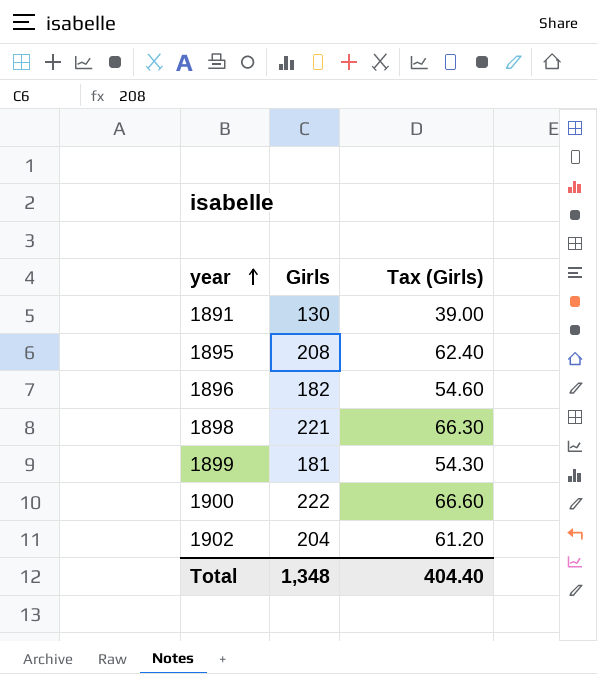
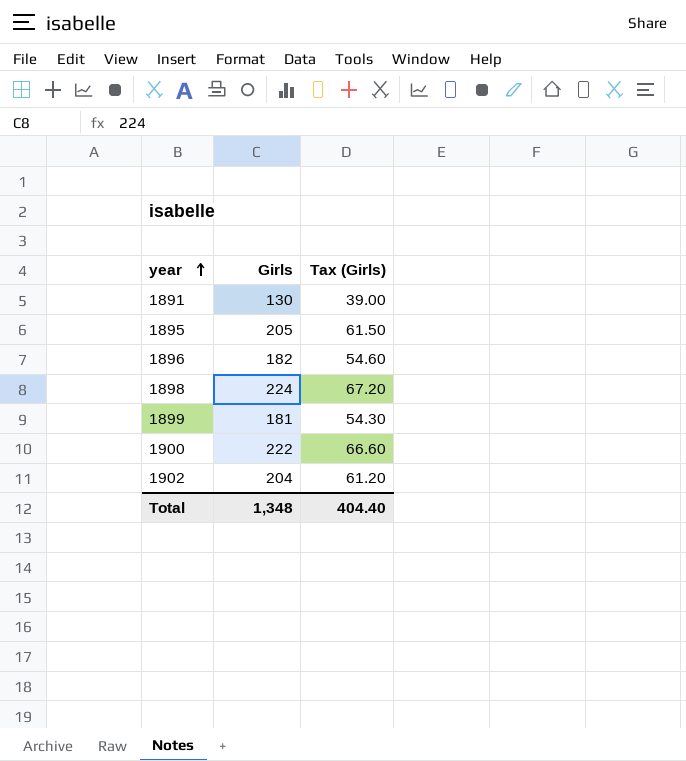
1895 | Girls: 208 -> 205
1895 | Tax (Girls): 62.40 -> 61.50
1898 | Girls: 221 -> 224
1898 | Tax (Girls): 66.30 -> 67.20

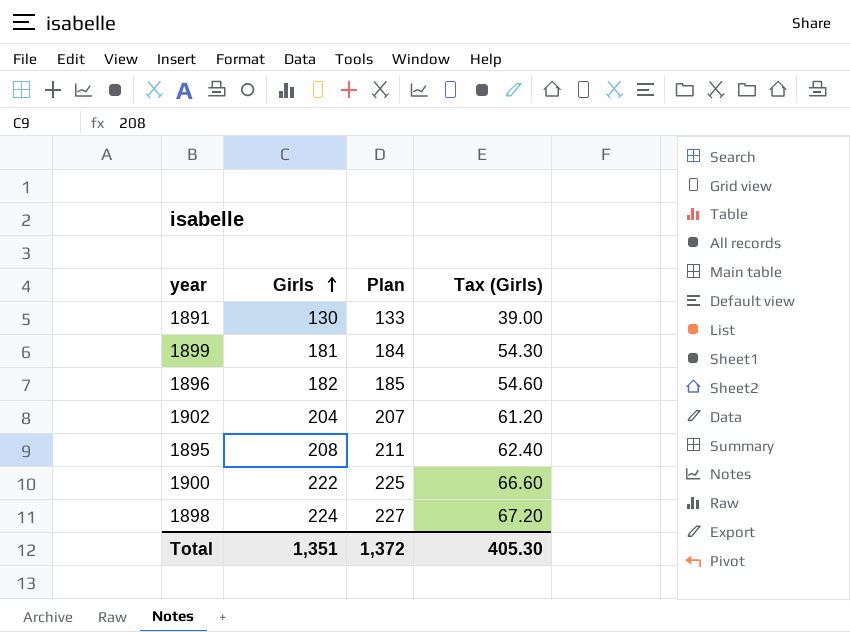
row order: year ascending -> Girls ascending
column Plan | formula: none -> [Girls] + 3
1895 | Girls: 205 -> 208
1895 | Tax (Girls): 61.50 -> 62.40
Total | Girls: 1,348 -> 1,351
Total | Tax (Girls): 404.40 -> 405.30

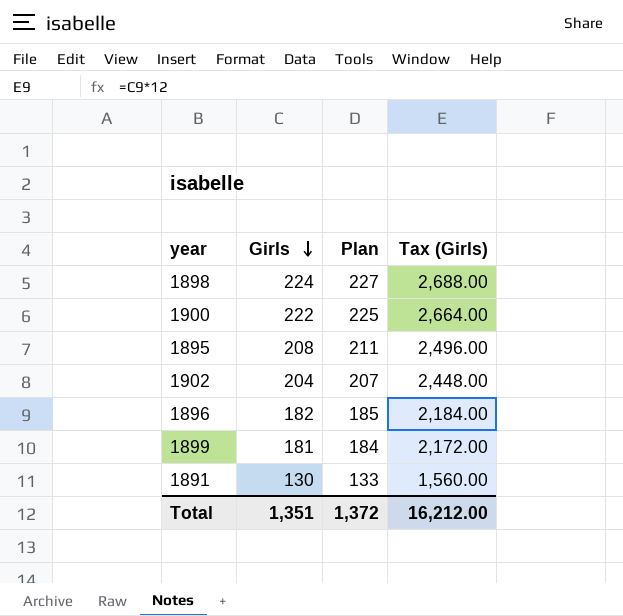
row order: Girls ascending -> Girls descending
column Tax (Girls) | formula: [Girls] * 0.3 -> [Girls] * 12
Total | Tax (Girls): 405.30 -> 16,212.00

